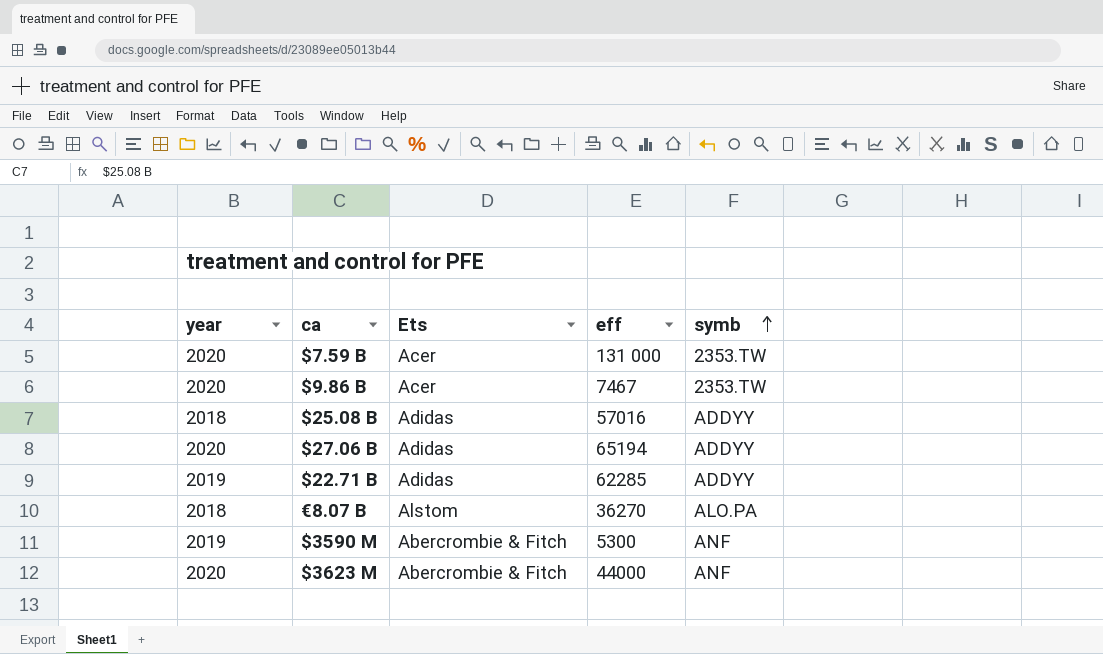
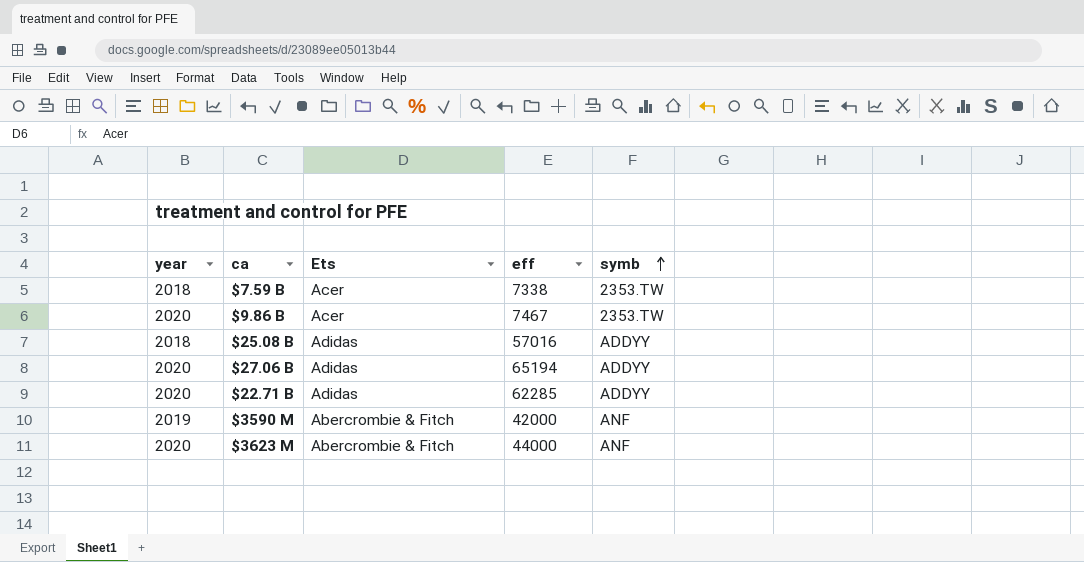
row €8.07 B: 2018 | Alstom | 36270 | ALO.PA -> none
$7.59 B | year: 2020 -> 2018
$7.59 B | eff: 131 000 -> 7338
$22.71 B | year: 2019 -> 2020
$3590 M | eff: 5300 -> 42000

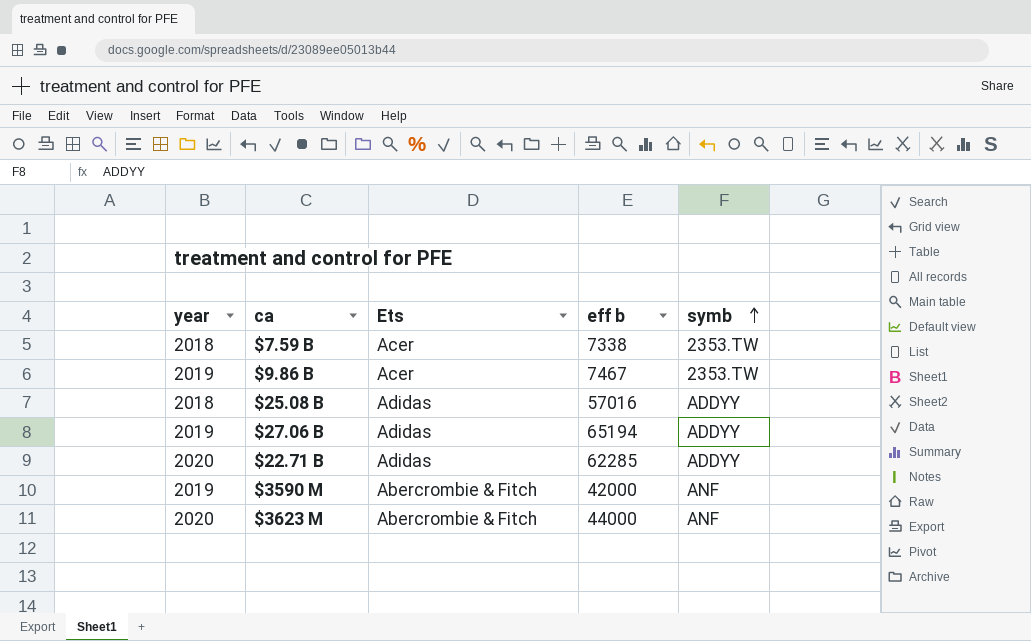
column name: eff -> eff b
$9.86 B | year: 2020 -> 2019
$27.06 B | year: 2020 -> 2019

